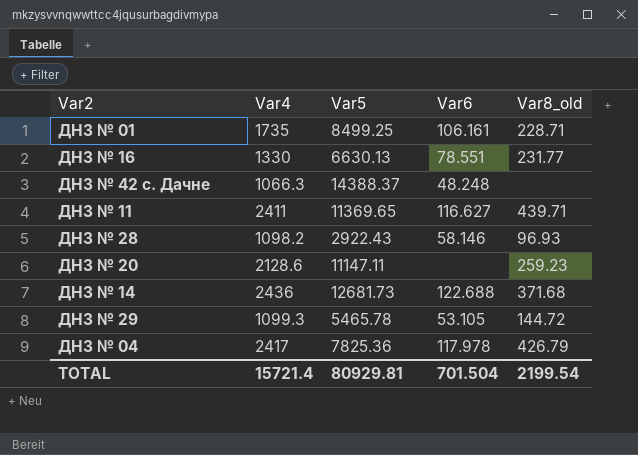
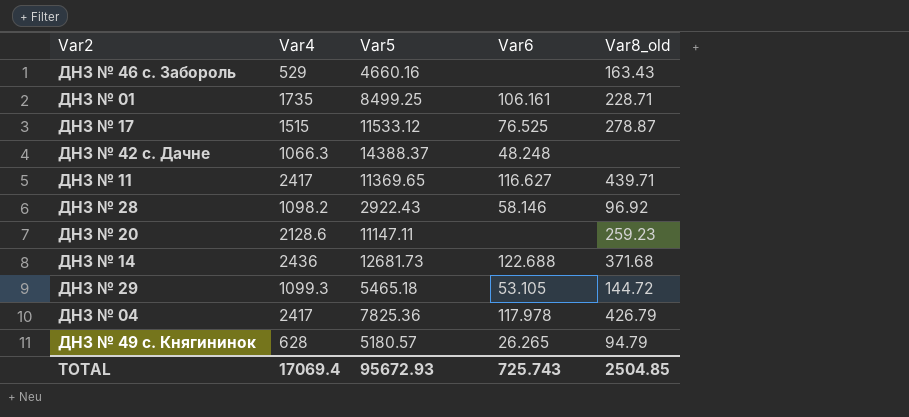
row ДНЗ № 16: 1330 | 6630.13 | 78.551 | 231.77 -> none
row ДНЗ № 46 с. Забороль: none -> 529 | 4660.16 | none | 163.43
row ДНЗ № 17: none -> 1515 | 11533.12 | 76.525 | 278.87
ДНЗ № 11 | Var4: 2411 -> 2417
ДНЗ № 28 | Var8_old: 96.93 -> 96.92
ДНЗ № 29 | Var5: 5465.78 -> 5465.18
row ДНЗ № 49 с. Княгининок: none -> 628 | 5180.57 | 26.265 | 94.79
TOTAL | Var4: 15721.4 -> 17069.4
TOTAL | Var5: 80929.81 -> 95672.93
TOTAL | Var6: 701.504 -> 725.743
TOTAL | Var8_old: 2199.54 -> 2504.85

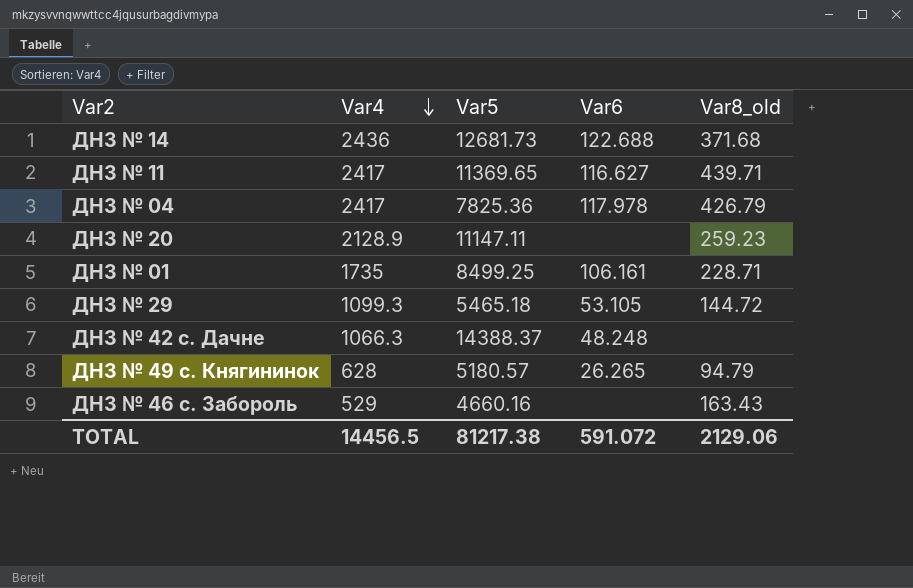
row order: none -> Var4 descending
row ДНЗ № 17: 1515 | 11533.12 | 76.525 | 278.87 -> none
row ДНЗ № 28: 1098.2 | 2922.43 | 58.146 | 96.92 -> none
ДНЗ № 20 | Var4: 2128.6 -> 2128.9
TOTAL | Var4: 17069.4 -> 14456.5
TOTAL | Var5: 95672.93 -> 81217.38
TOTAL | Var6: 725.743 -> 591.072
TOTAL | Var8_old: 2504.85 -> 2129.06

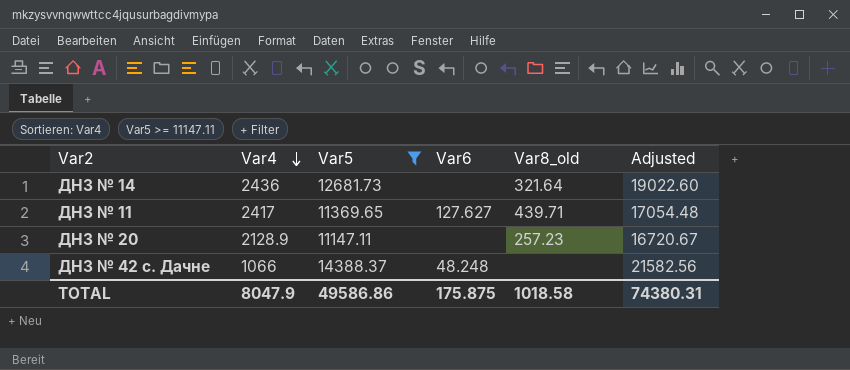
filter: none -> Var5 >= 11147.11
column Adjusted | formula: none -> [Var5] * 1.5
ДНЗ № 14 | Var6: 122.688 -> none
ДНЗ № 14 | Var8_old: 371.68 -> 321.64
ДНЗ № 11 | Var6: 116.627 -> 127.627
ДНЗ № 20 | Var8_old: 259.23 -> 257.23
ДНЗ № 42 с. Дачне | Var4: 1066.3 -> 1066
TOTAL | Var4: 14456.5 -> 8047.9
TOTAL | Var5: 81217.38 -> 49586.86
TOTAL | Var6: 591.072 -> 175.875
TOTAL | Var8_old: 2129.06 -> 1018.58

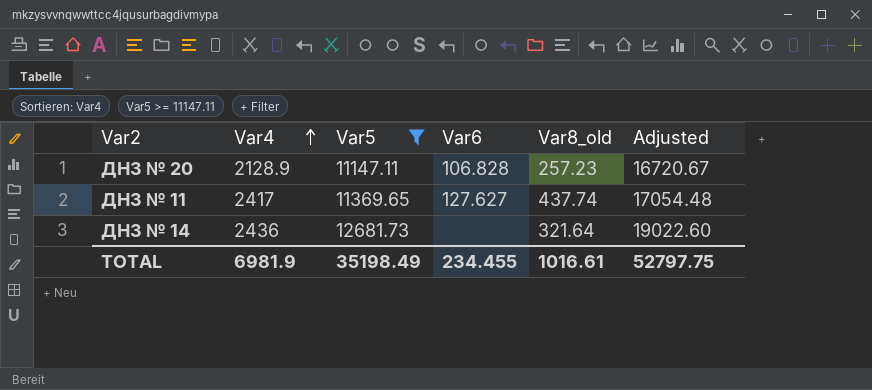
row order: Var4 descending -> Var4 ascending
row ДНЗ № 42 с. Дачне: 1066 | 14388.37 | 48.248 | none | 21582.56 -> none
ДНЗ № 20 | Var6: none -> 106.828
ДНЗ № 11 | Var8_old: 439.71 -> 437.74
TOTAL | Var4: 8047.9 -> 6981.9
TOTAL | Var5: 49586.86 -> 35198.49
TOTAL | Var6: 175.875 -> 234.455
TOTAL | Var8_old: 1018.58 -> 1016.61
TOTAL | Adjusted: 74380.31 -> 52797.75

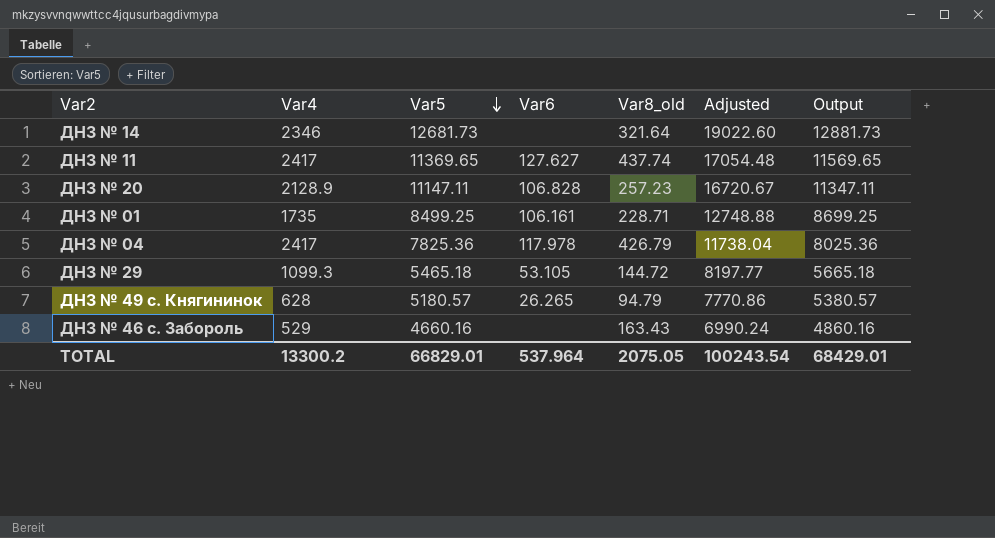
filter: Var5 >= 11147.11 -> none
row order: Var4 ascending -> Var5 descending
column Output | formula: none -> [Var5] + 200
ДНЗ № 14 | Var4: 2436 -> 2346
TOTAL | Var4: 6981.9 -> 13300.2
TOTAL | Var5: 35198.49 -> 66829.01
TOTAL | Var6: 234.455 -> 537.964
TOTAL | Var8_old: 1016.61 -> 2075.05
TOTAL | Adjusted: 52797.75 -> 100243.54

